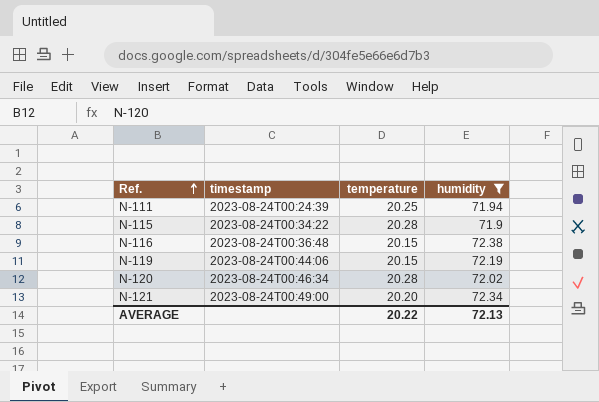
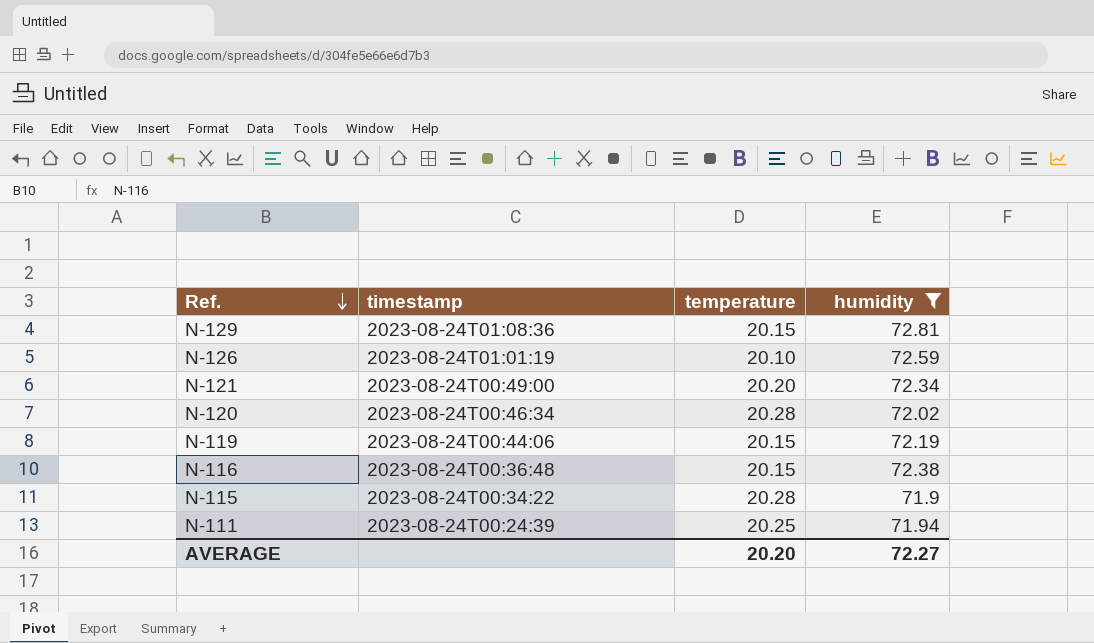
row order: Ref. ascending -> Ref. descending
row N-129: none -> 2023-08-24T01:08:36 | 20.15 | 72.81
row N-126: none -> 2023-08-24T01:01:19 | 20.10 | 72.59
AVERAGE | temperature: 20.22 -> 20.20
AVERAGE | humidity: 72.13 -> 72.27

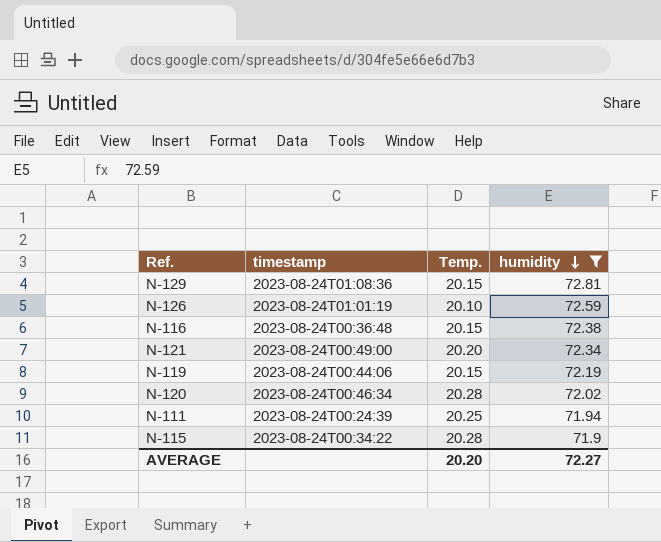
row order: Ref. descending -> humidity descending
column name: temperature -> Temp.

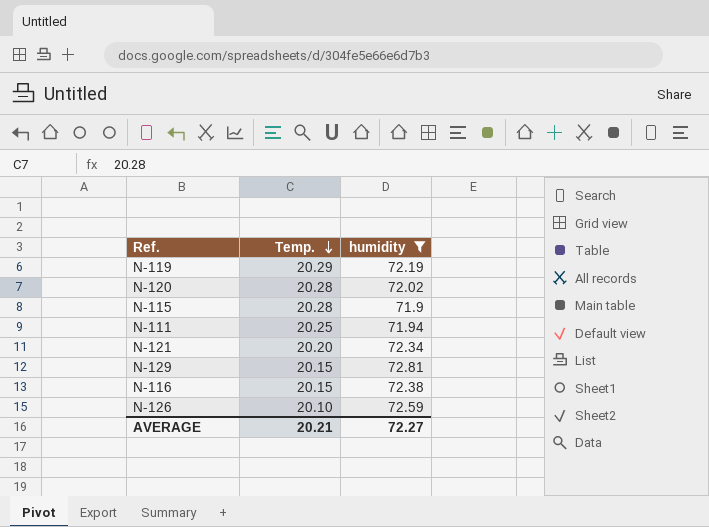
row order: humidity descending -> Temp. descending
column timestamp | position: 2 -> none
N-119 | Temp.: 20.15 -> 20.29
AVERAGE | Temp.: 20.20 -> 20.21

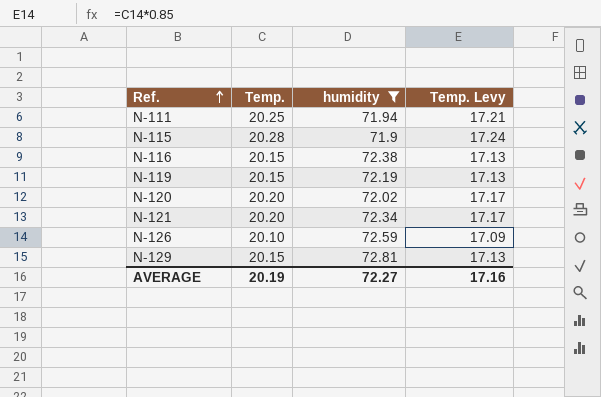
row order: Temp. descending -> Ref. ascending
column Temp. Levy | formula: none -> [Temp.] * 0.85
N-119 | Temp.: 20.29 -> 20.15
N-120 | Temp.: 20.28 -> 20.20
AVERAGE | Temp.: 20.21 -> 20.19

